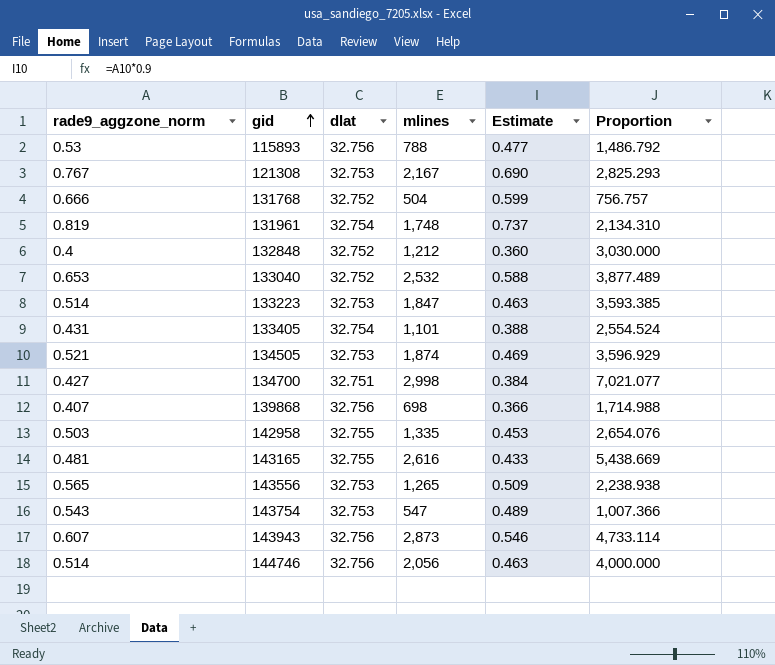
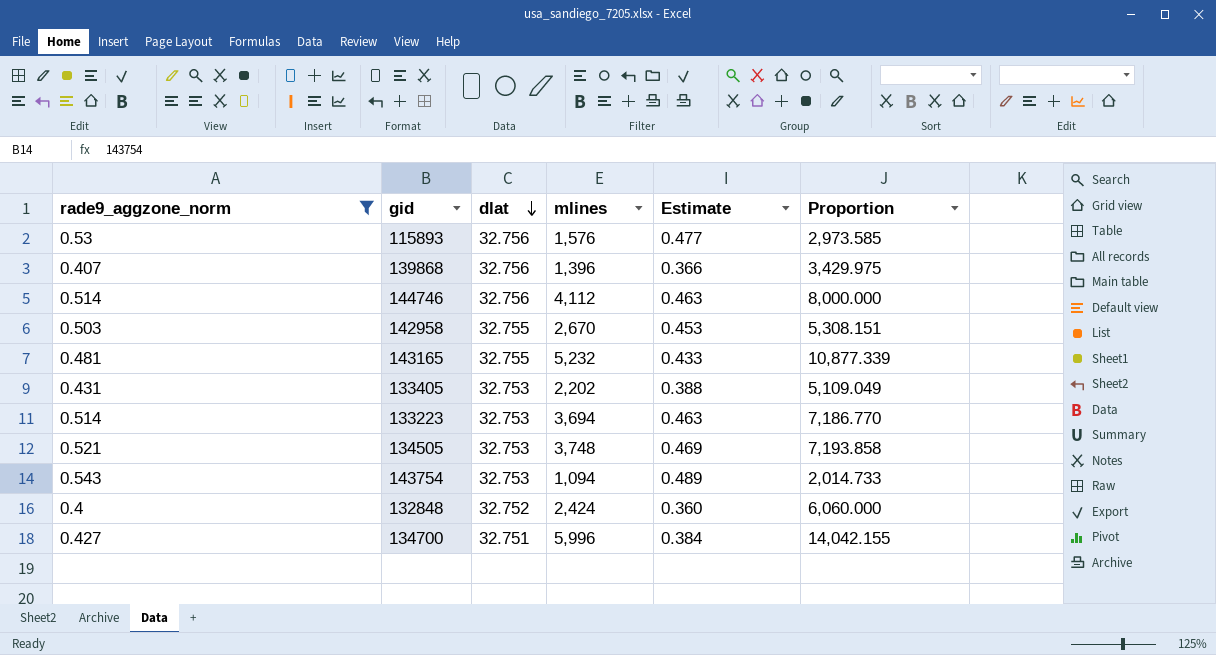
filter: none -> rade9_aggzone_norm <= 0.543
row order: gid ascending -> dlat descending
115893 | mlines: 788 -> 1,576
115893 | Proportion: 1,486.792 -> 2,973.585
139868 | mlines: 698 -> 1,396
139868 | Proportion: 1,714.988 -> 3,429.975
144746 | mlines: 2,056 -> 4,112
144746 | Proportion: 4,000.000 -> 8,000.000
142958 | mlines: 1,335 -> 2,670
142958 | Proportion: 2,654.076 -> 5,308.151
143165 | mlines: 2,616 -> 5,232
143165 | Proportion: 5,438.669 -> 10,877.339
133405 | dlat: 32.754 -> 32.753
133405 | mlines: 1,101 -> 2,202
133405 | Proportion: 2,554.524 -> 5,109.049
133223 | mlines: 1,847 -> 3,694
133223 | Proportion: 3,593.385 -> 7,186.770
134505 | mlines: 1,874 -> 3,748
134505 | Proportion: 3,596.929 -> 7,193.858
143754 | mlines: 547 -> 1,094
143754 | Proportion: 1,007.366 -> 2,014.733
132848 | mlines: 1,212 -> 2,424
132848 | Proportion: 3,030.000 -> 6,060.000
134700 | mlines: 2,998 -> 5,996
134700 | Proportion: 7,021.077 -> 14,042.155

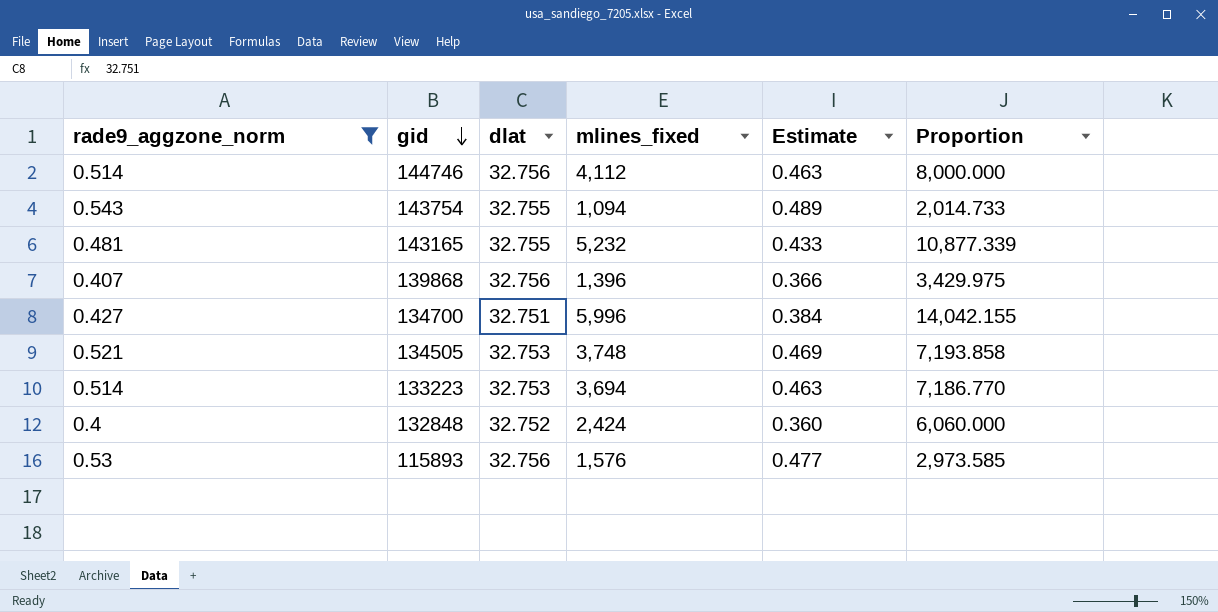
row order: dlat descending -> gid descending
column name: mlines -> mlines_fixed
row 142958: 0.503 | 32.755 | 2,670 | 0.453 | 5,308.151 -> none
row 133405: 0.431 | 32.753 | 2,202 | 0.388 | 5,109.049 -> none
143754 | dlat: 32.753 -> 32.755

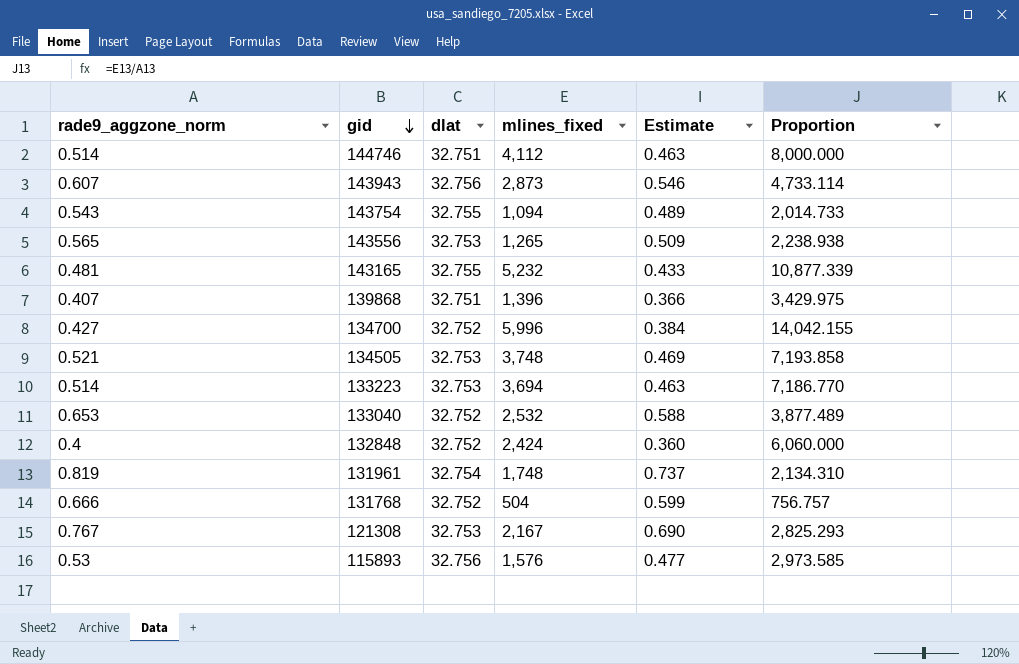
filter: rade9_aggzone_norm <= 0.543 -> none
144746 | dlat: 32.756 -> 32.751
139868 | dlat: 32.756 -> 32.751
134700 | dlat: 32.751 -> 32.752

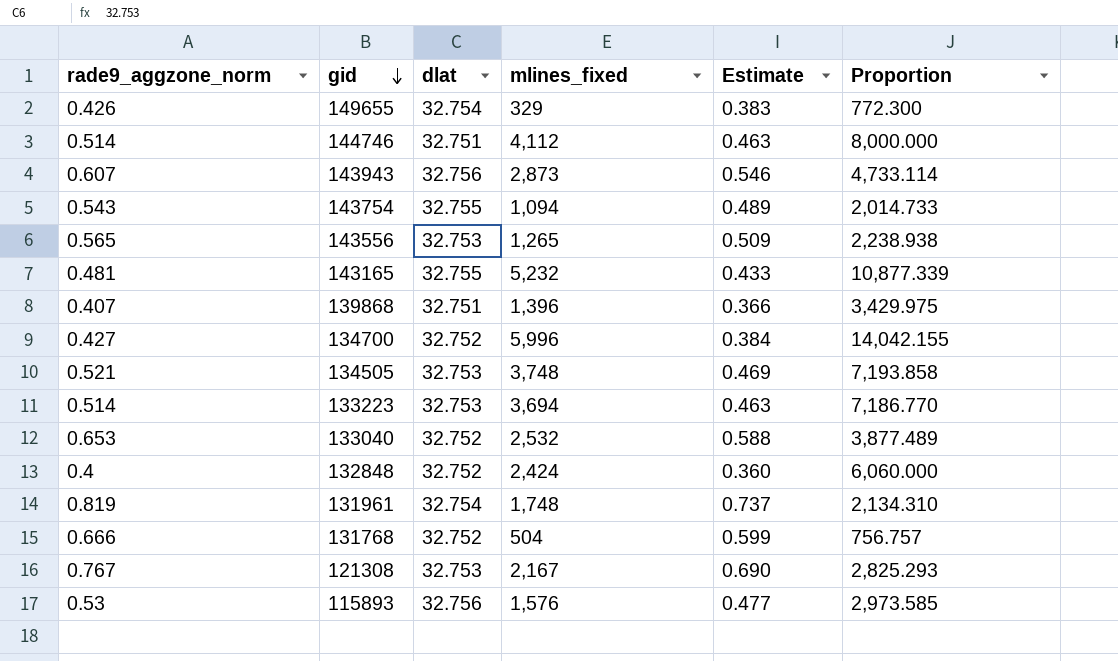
row 149655: none -> 0.426 | 32.754 | 329 | 0.383 | 772.300

